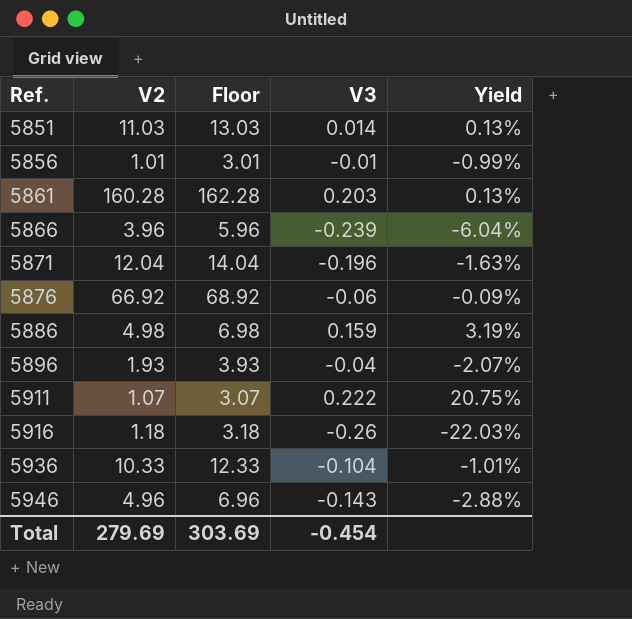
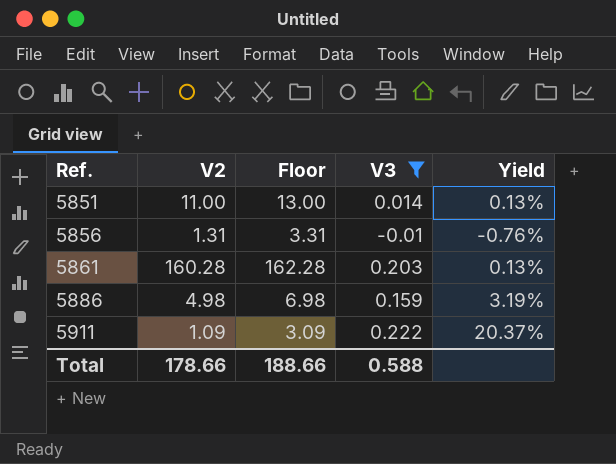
filter: none -> V3 >= -0.01
5851 | V2: 11.03 -> 11.00
5851 | Floor: 13.03 -> 13.00
5856 | V2: 1.01 -> 1.31
5856 | Floor: 3.01 -> 3.31
5856 | Yield: -0.99% -> -0.76%
5911 | V2: 1.07 -> 1.09
5911 | Floor: 3.07 -> 3.09
5911 | Yield: 20.75% -> 20.37%
Total | V2: 279.69 -> 178.66
Total | Floor: 303.69 -> 188.66
Total | V3: -0.454 -> 0.588

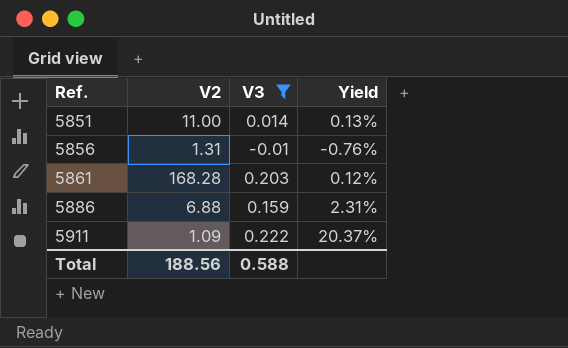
column Floor | formula: [V2] + 2 -> none
5861 | V2: 160.28 -> 168.28
5861 | Yield: 0.13% -> 0.12%
5886 | V2: 4.98 -> 6.88
5886 | Yield: 3.19% -> 2.31%
Total | V2: 178.66 -> 188.56

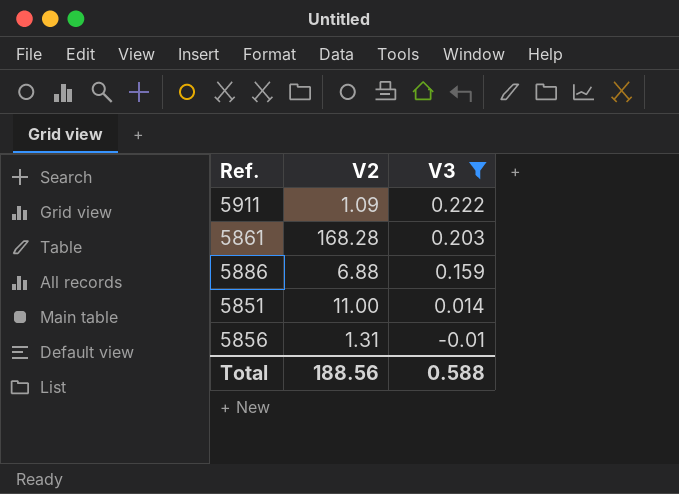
row order: Ref. ascending -> V3 descending
column Yield | formula: [V3] / [V2] -> none

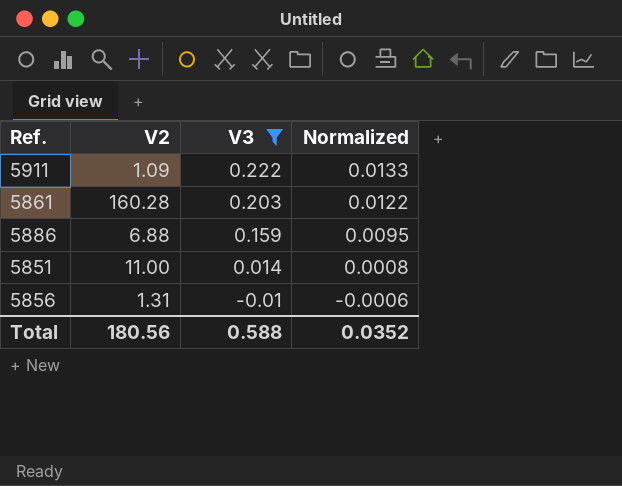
column Normalized | formula: none -> [V3] * 0.06
5861 | V2: 168.28 -> 160.28
Total | V2: 188.56 -> 180.56

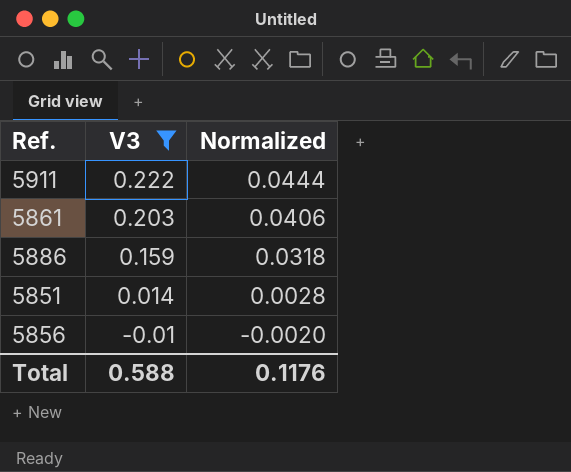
column V2 | position: 2 -> none
column Normalized | formula: [V3] * 0.06 -> [V3] * 0.2
Total | Normalized: 0.0352 -> 0.1176

